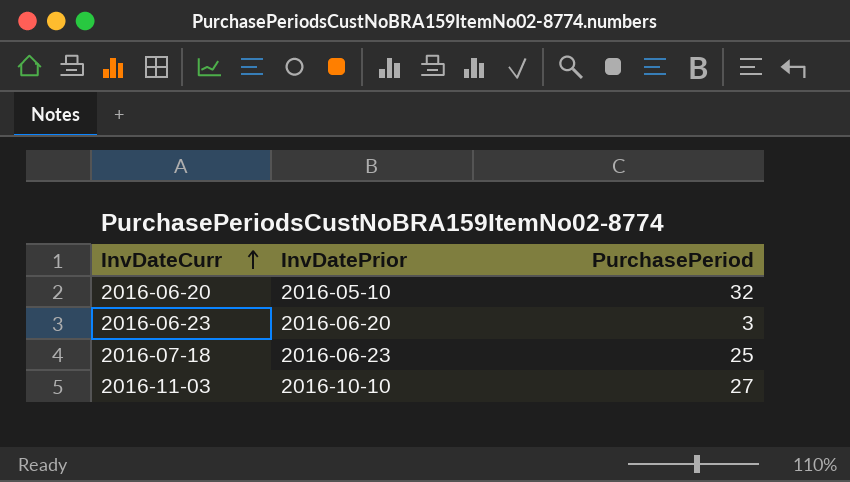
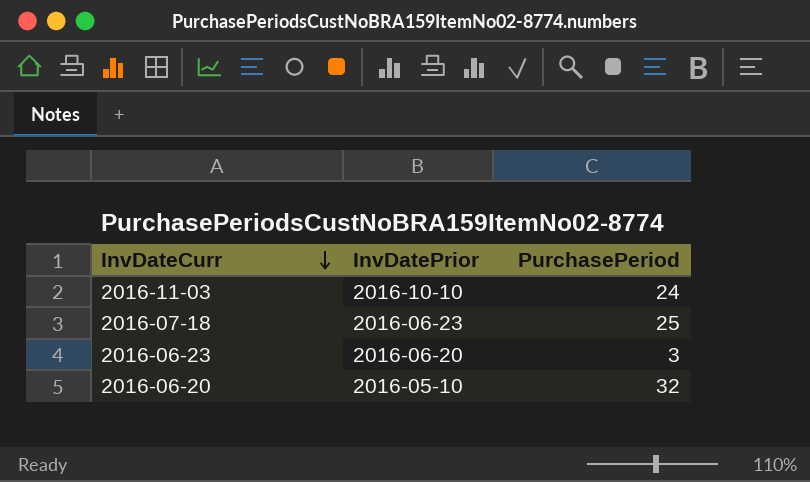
row order: InvDateCurr ascending -> InvDateCurr descending
2016-11-03 | PurchasePeriod: 27 -> 24

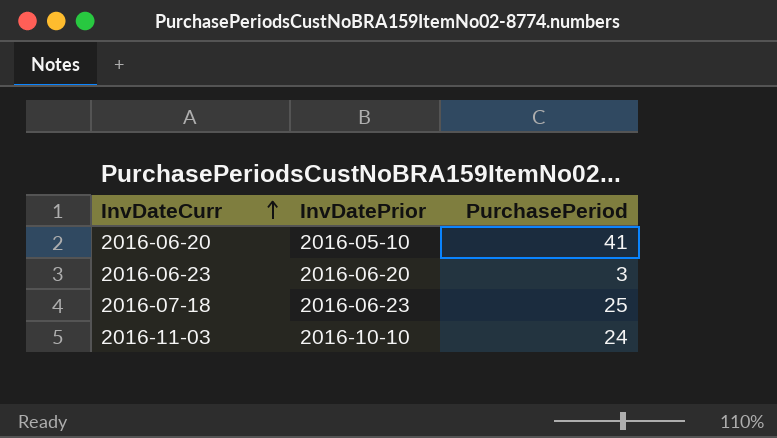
row order: InvDateCurr descending -> InvDateCurr ascending
2016-06-20 | PurchasePeriod: 32 -> 41

